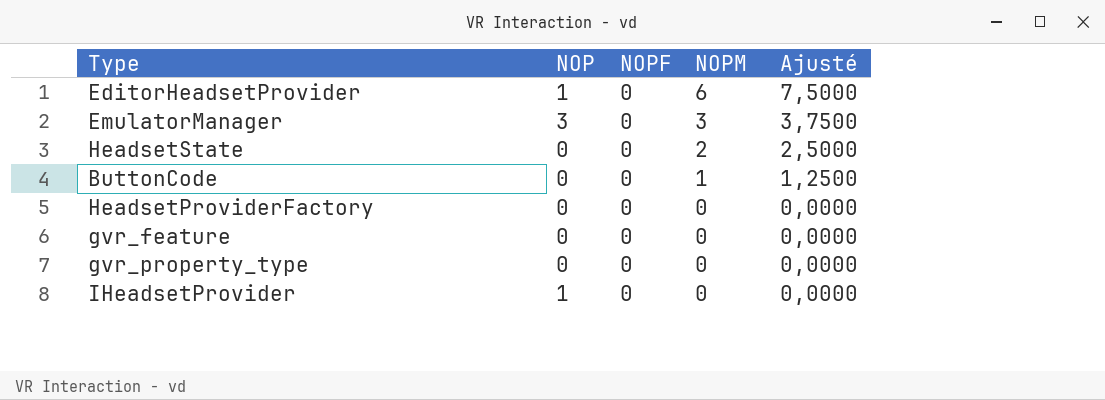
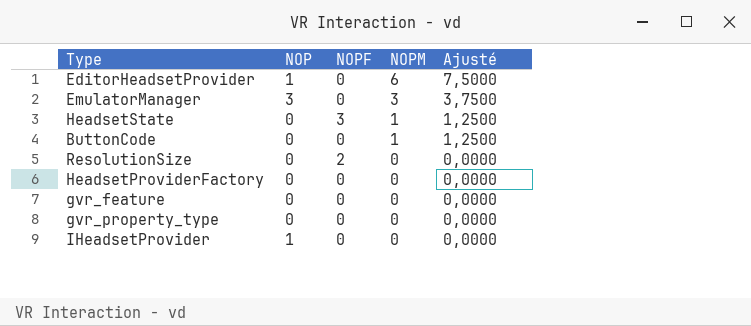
HeadsetState | NOPF: 0 -> 3
HeadsetState | NOPM: 2 -> 1
HeadsetState | Ajusté: 2,5000 -> 1,2500
row ResolutionSize: none -> 0 | 2 | 0 | 0,0000

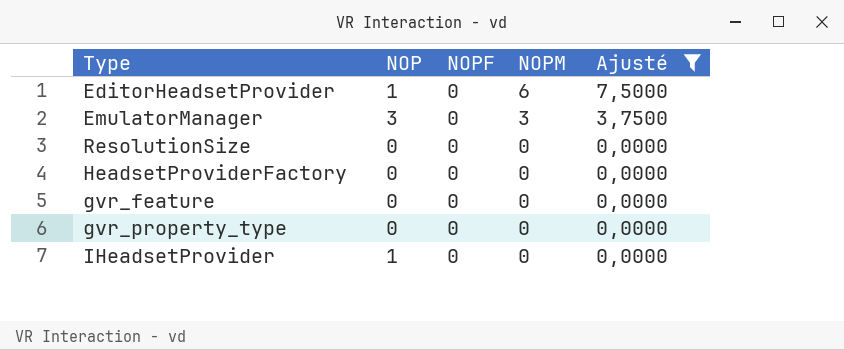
filter: none -> Ajusté != 1,2500
ResolutionSize | NOPF: 2 -> 0

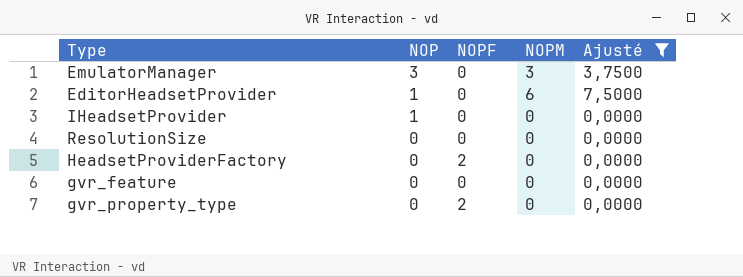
row order: NOPM descending -> NOP descending
HeadsetProviderFactory | NOPF: 0 -> 2
gvr_property_type | NOPF: 0 -> 2

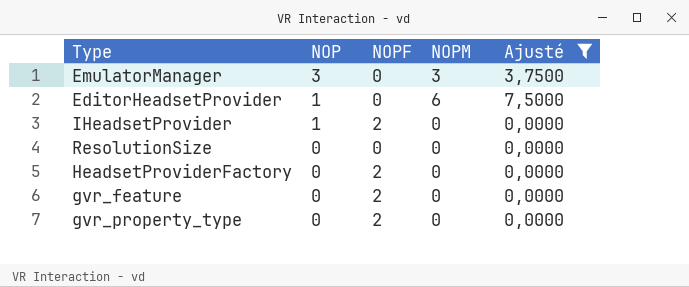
IHeadsetProvider | NOPF: 0 -> 2
gvr_feature | NOPF: 0 -> 2

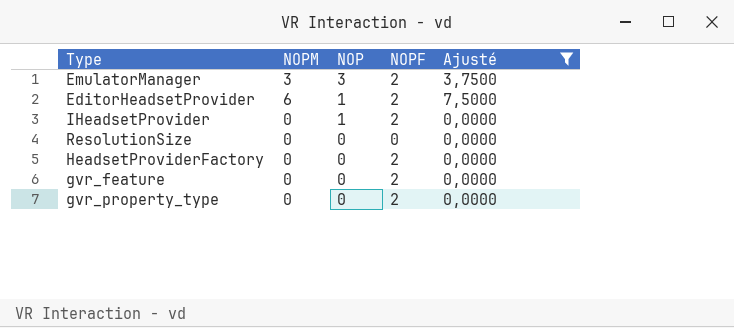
column NOPM | position: 4 -> 2
EmulatorManager | NOPF: 0 -> 2
EditorHeadsetProvider | NOPF: 0 -> 2

